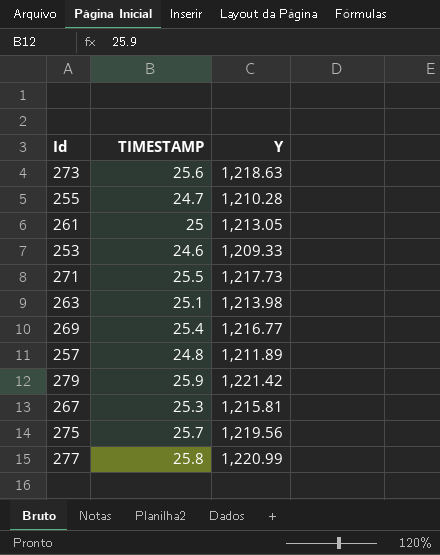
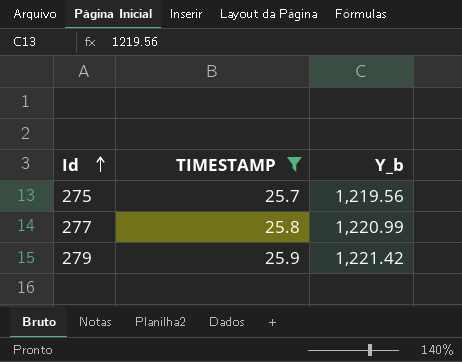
filter: none -> TIMESTAMP >= 25.7
row order: none -> Id ascending
column name: Y -> Y_b

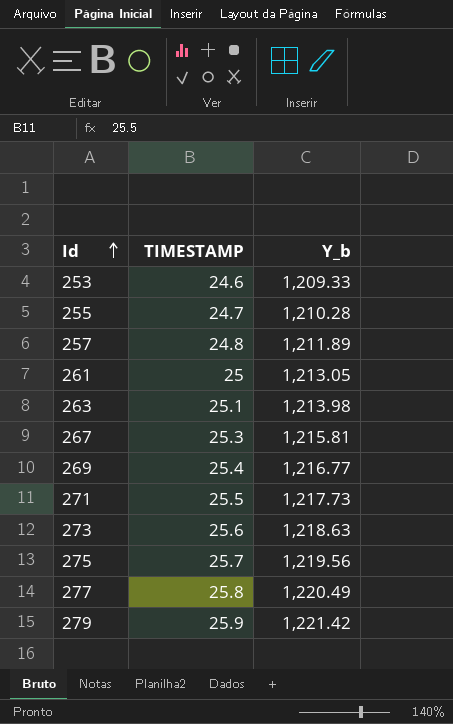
filter: TIMESTAMP >= 25.7 -> none
277 | Y_b: 1,220.99 -> 1,220.49

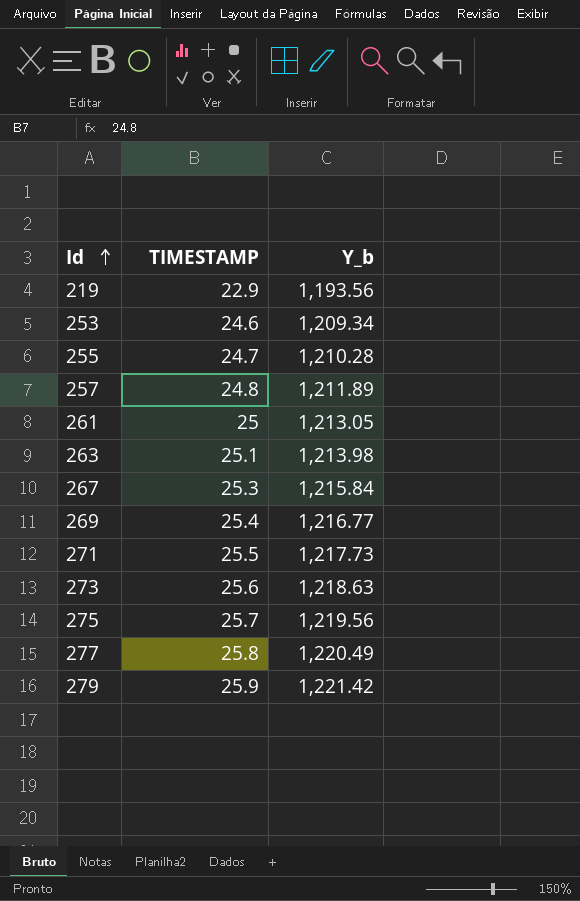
row 219: none -> 22.9 | 1,193.56
253 | Y_b: 1,209.33 -> 1,209.34
267 | Y_b: 1,215.81 -> 1,215.84

